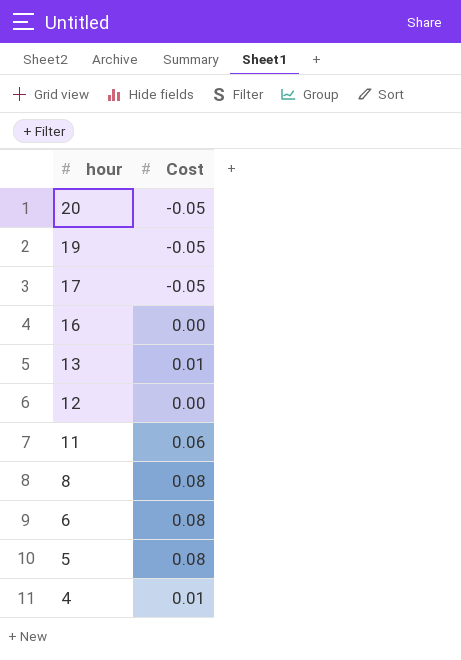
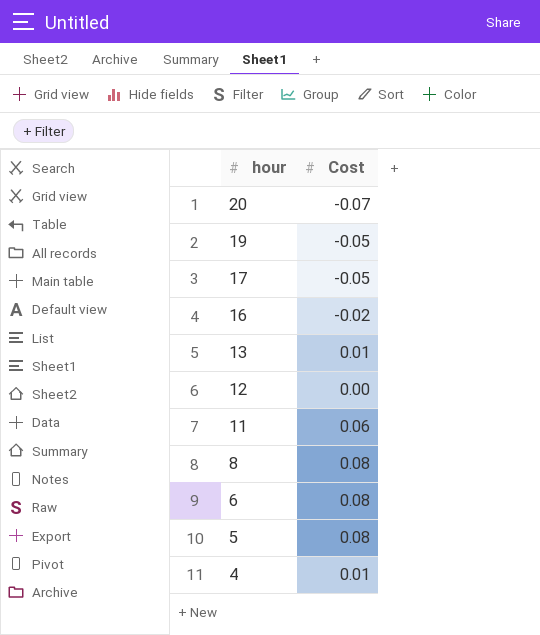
20 | Cost: -0.05 -> -0.07
16 | Cost: 0.00 -> -0.02

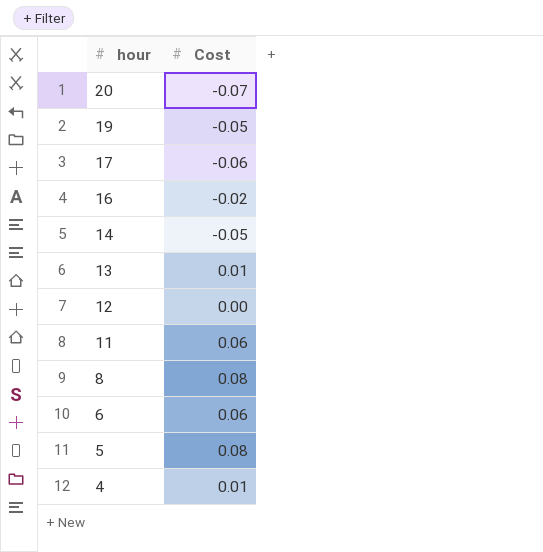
17 | Cost: -0.05 -> -0.06
row 14: none -> -0.05
6 | Cost: 0.08 -> 0.06

